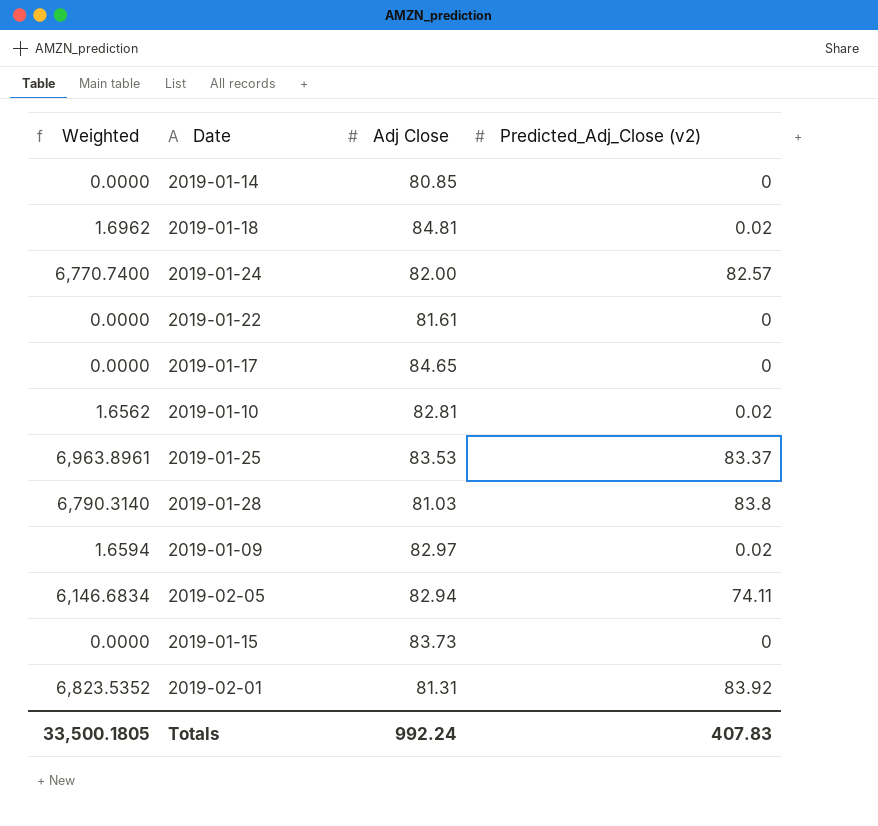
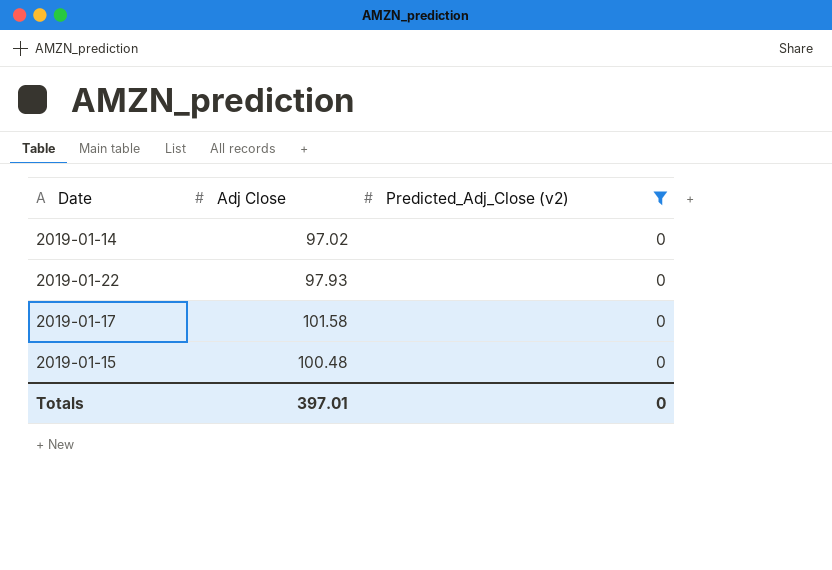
filter: none -> Predicted_Adj_Close (v2) = 0
column Weighted | formula: [Adj Close] * [Predicted_Adj_Close (v2)] -> none
2019-01-14 | Adj Close: 80.85 -> 97.02
2019-01-22 | Adj Close: 81.61 -> 97.93
2019-01-17 | Adj Close: 84.65 -> 101.58
2019-01-15 | Adj Close: 83.73 -> 100.48
Totals | Adj Close: 992.24 -> 397.01
Totals | Predicted_Adj_Close (v2): 407.83 -> 0

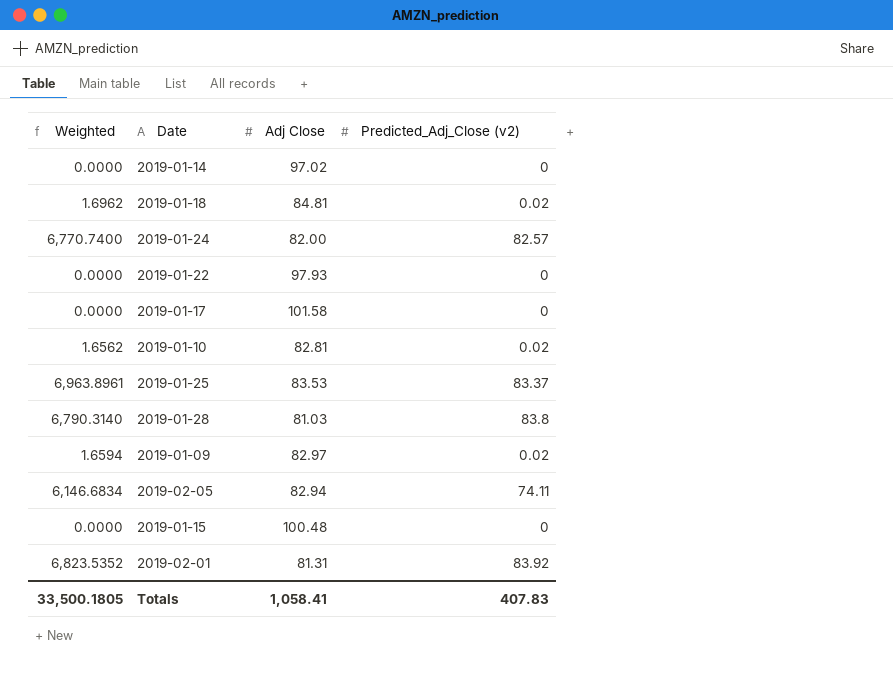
filter: Predicted_Adj_Close (v2) = 0 -> none
column Weighted | formula: none -> [Adj Close] * [Predicted_Adj_Close (v2)]
Totals | Adj Close: 397.01 -> 1,058.41
Totals | Predicted_Adj_Close (v2): 0 -> 407.83

